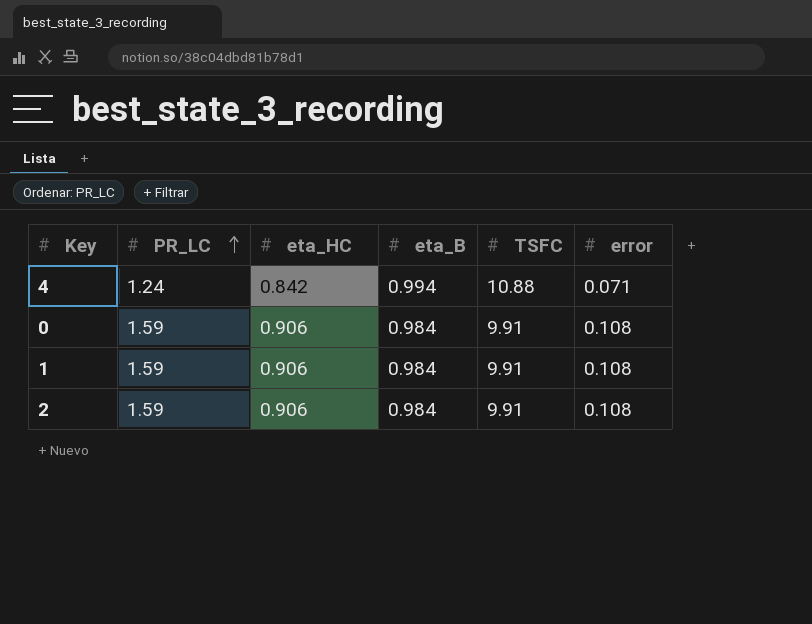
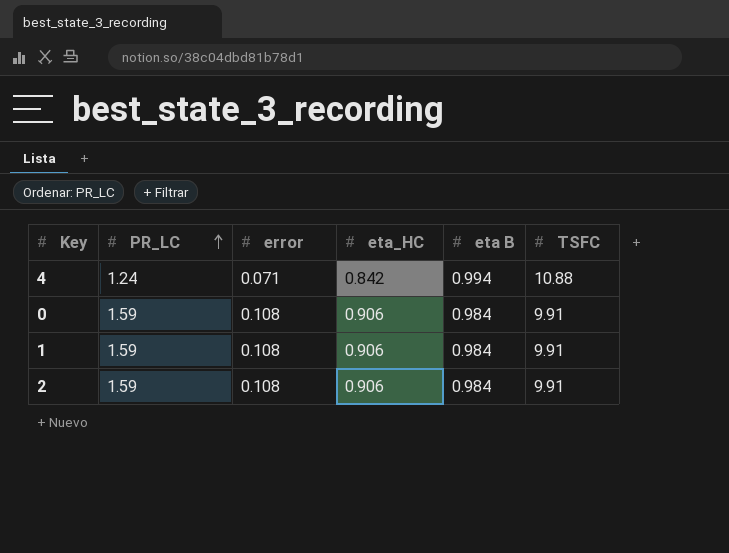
column error | position: 6 -> 3
column name: eta_B -> eta B

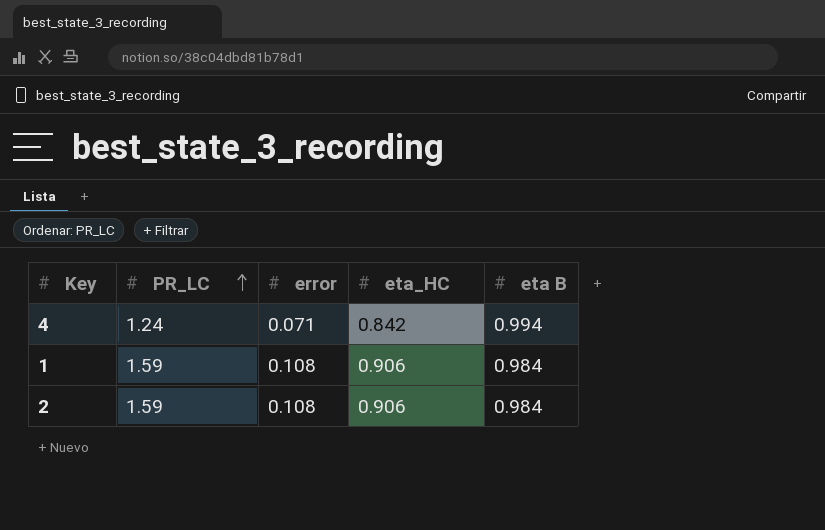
column TSFC | position: 6 -> none
row 0: 1.59 | 0.108 | 0.906 | 0.984 | 9.91 -> none

